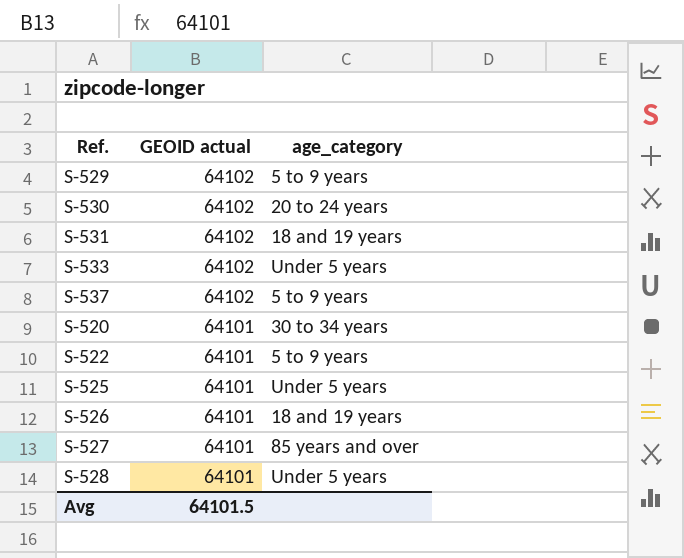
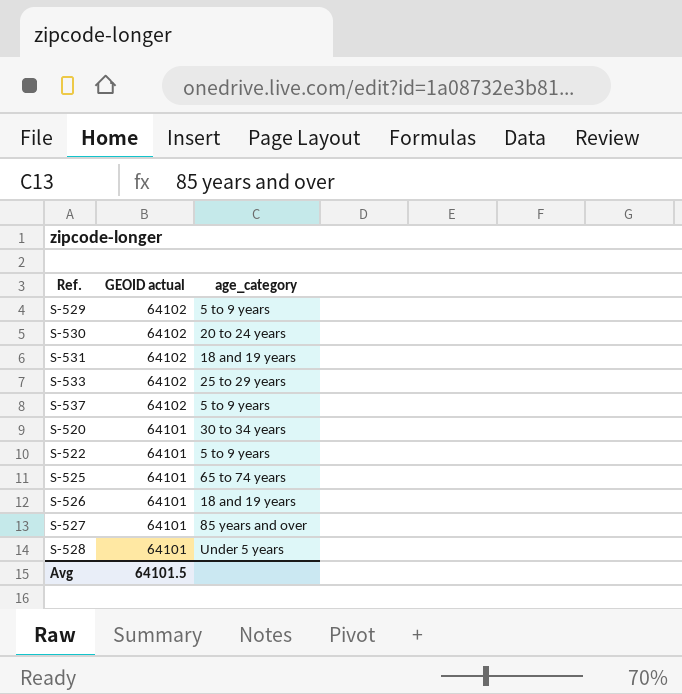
S-533 | age_category: Under 5 years -> 25 to 29 years
S-525 | age_category: Under 5 years -> 65 to 74 years

